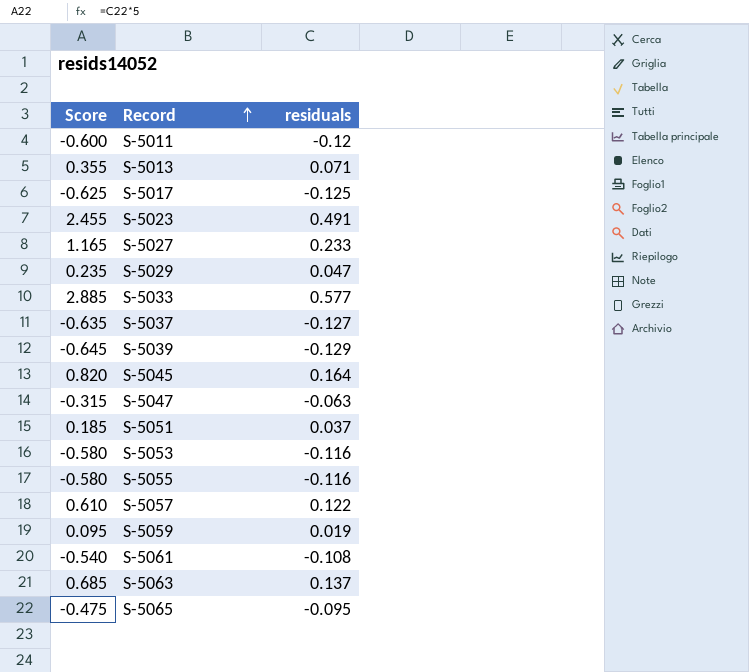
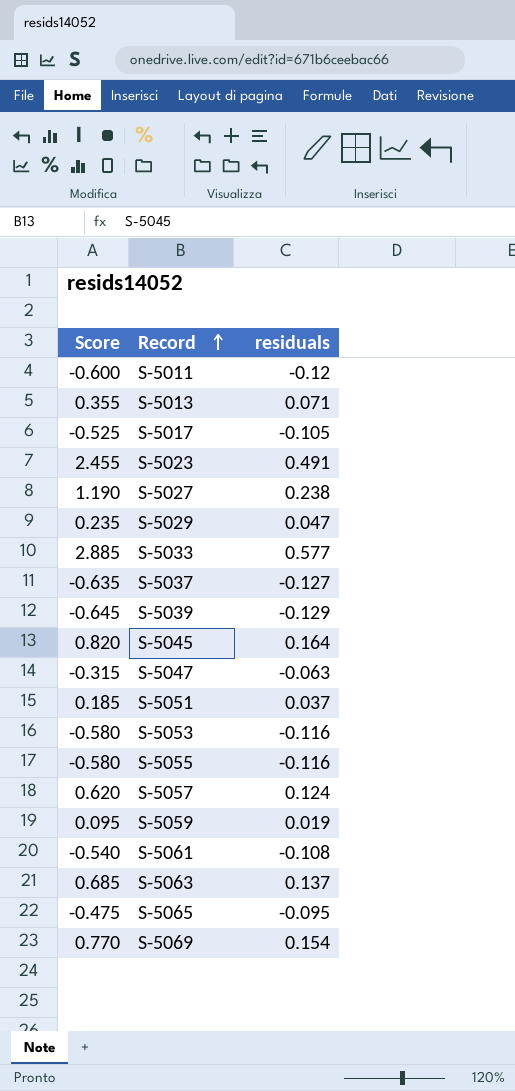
S-5017 | Score: -0.625 -> -0.525
S-5017 | residuals: -0.125 -> -0.105
S-5027 | Score: 1.165 -> 1.190
S-5027 | residuals: 0.233 -> 0.238
S-5057 | Score: 0.610 -> 0.620
S-5057 | residuals: 0.122 -> 0.124
row S-5069: none -> 0.770 | 0.154

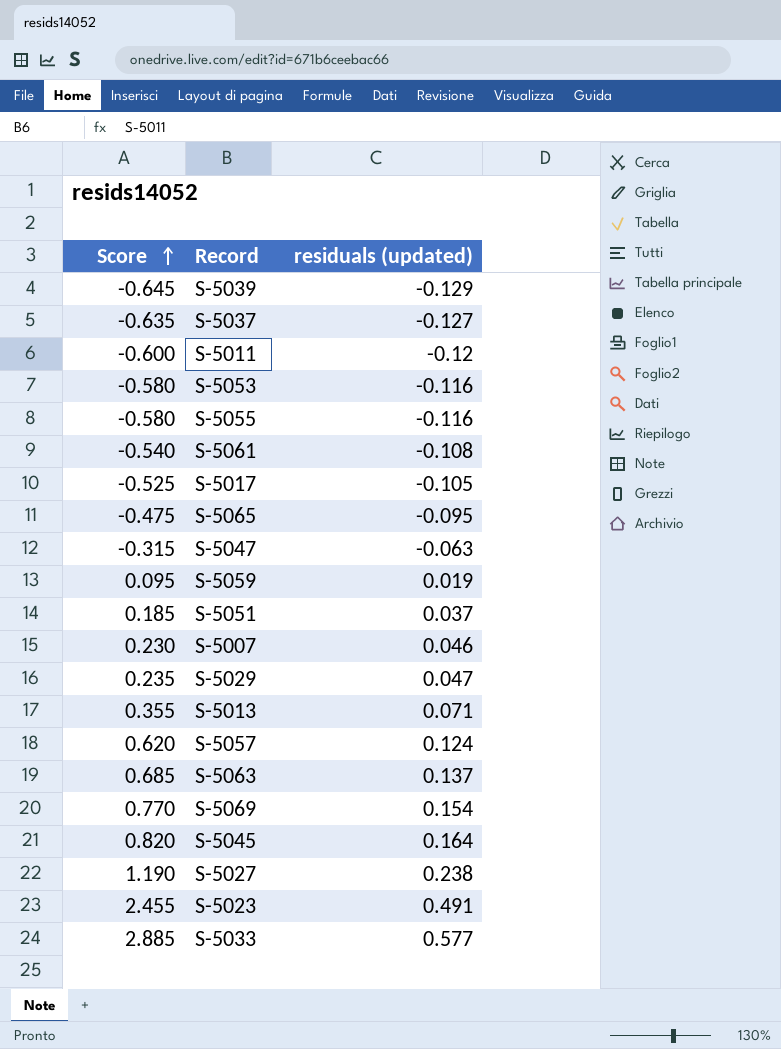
row order: Record ascending -> Score ascending
column name: residuals -> residuals (updated)
row S-5007: none -> 0.230 | 0.046

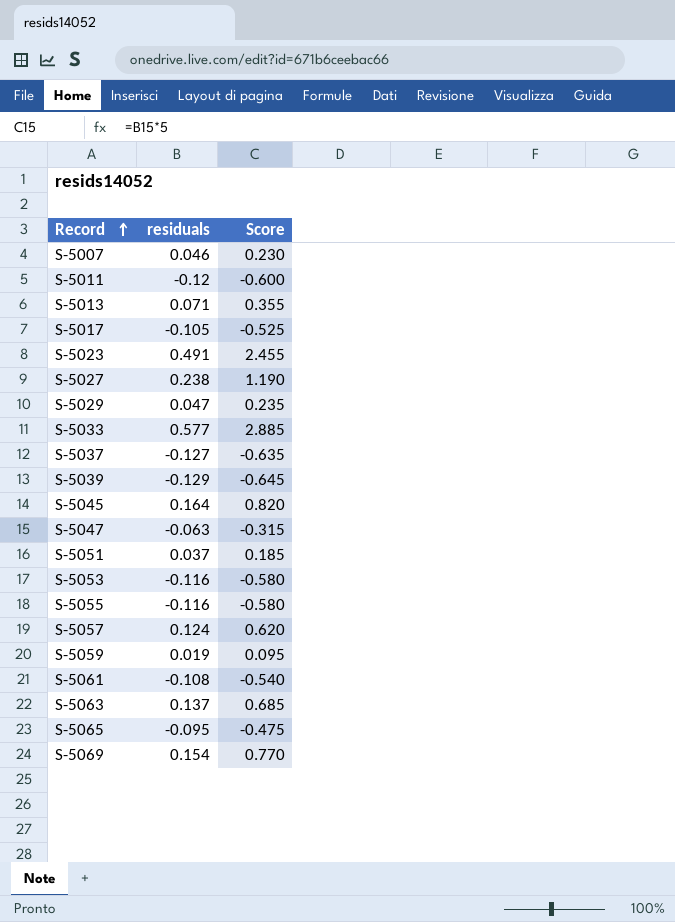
row order: Score ascending -> Record ascending
column name: residuals (updated) -> residuals
column Score | position: 1 -> 3

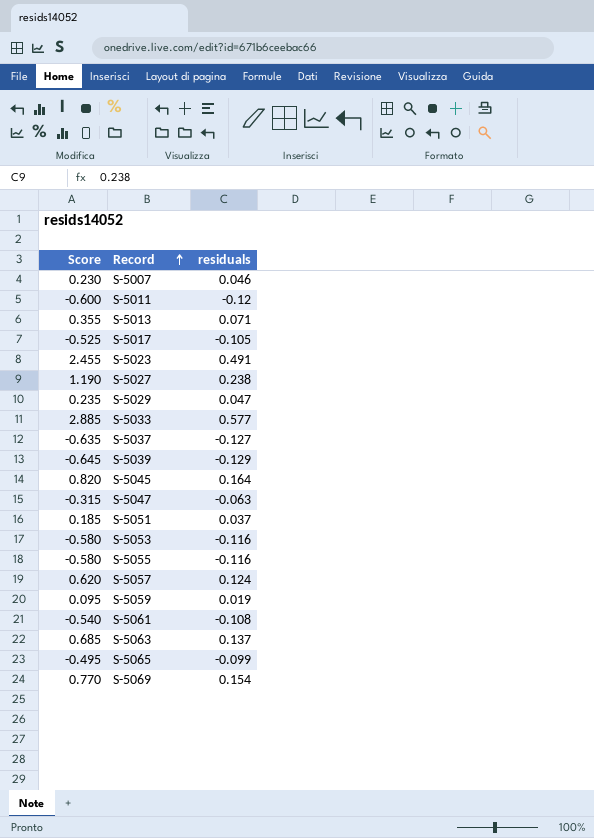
column Score | position: 3 -> 1
S-5065 | Score: -0.475 -> -0.495
S-5065 | residuals: -0.095 -> -0.099

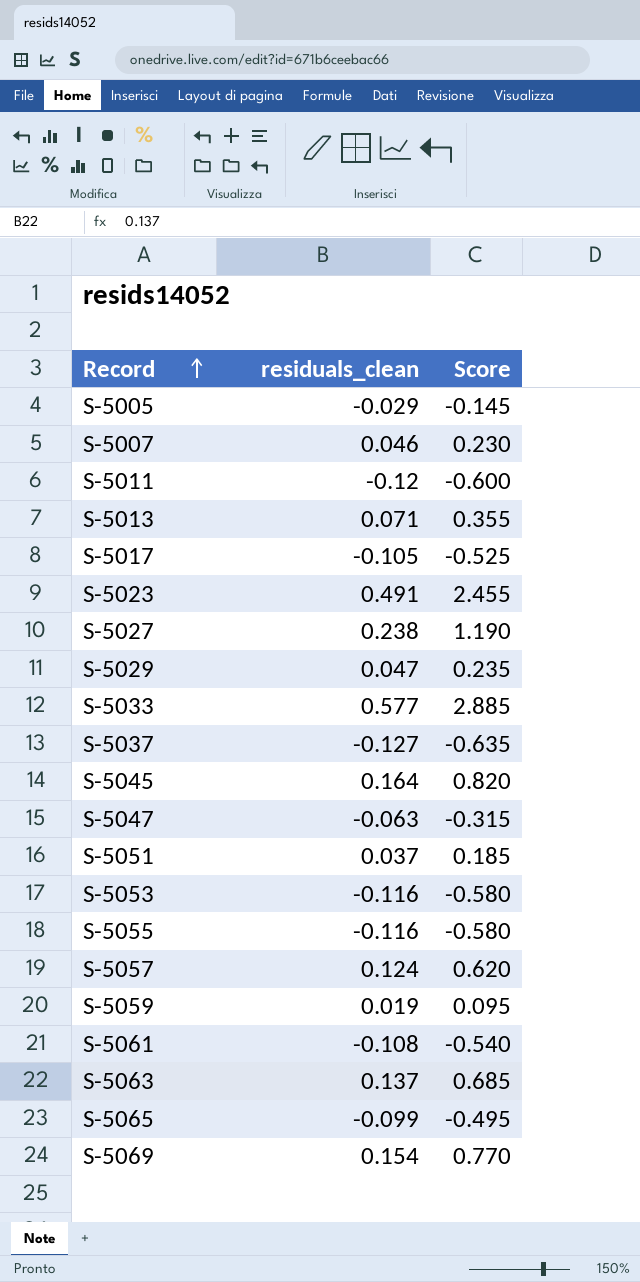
column name: residuals -> residuals_clean
column Score | position: 1 -> 3
row S-5039: -0.645 | -0.129 -> none
row S-5005: none -> -0.029 | -0.145

